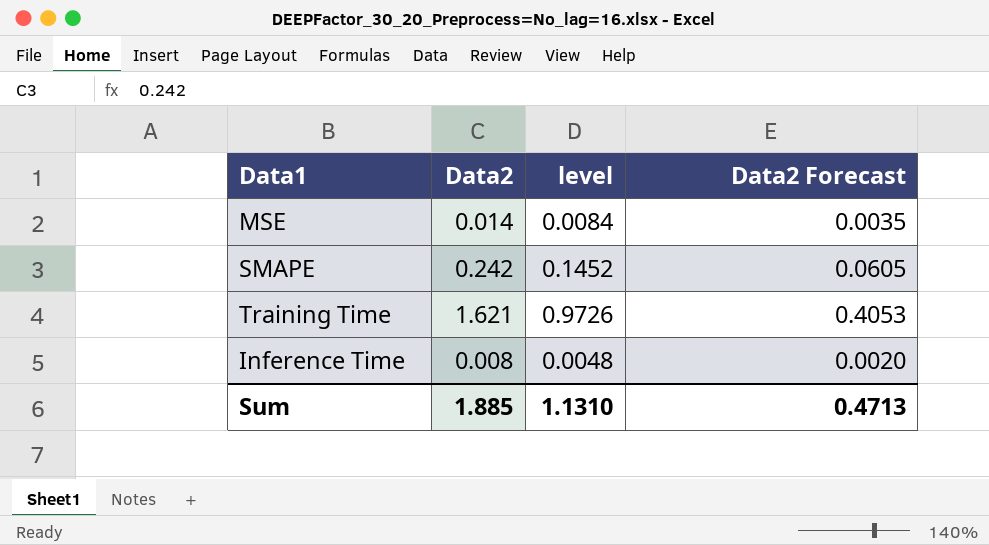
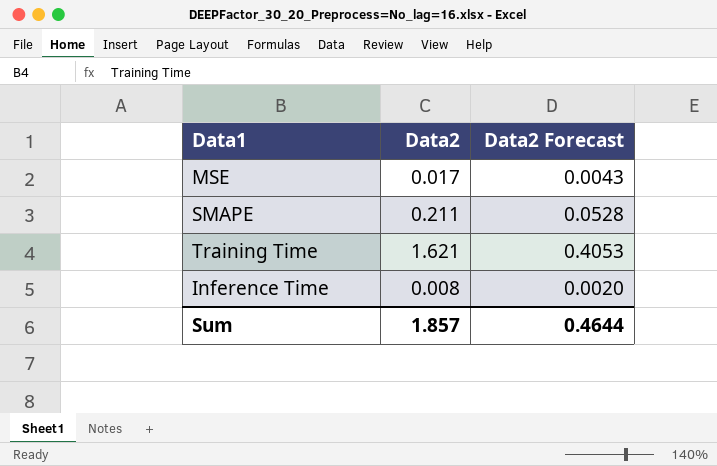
column level | formula: [Data2] * 0.6 -> none
MSE | Data2: 0.014 -> 0.017
MSE | Data2 Forecast: 0.0035 -> 0.0043
SMAPE | Data2: 0.242 -> 0.211
SMAPE | Data2 Forecast: 0.0605 -> 0.0528
Sum | Data2: 1.885 -> 1.857
Sum | Data2 Forecast: 0.4713 -> 0.4644

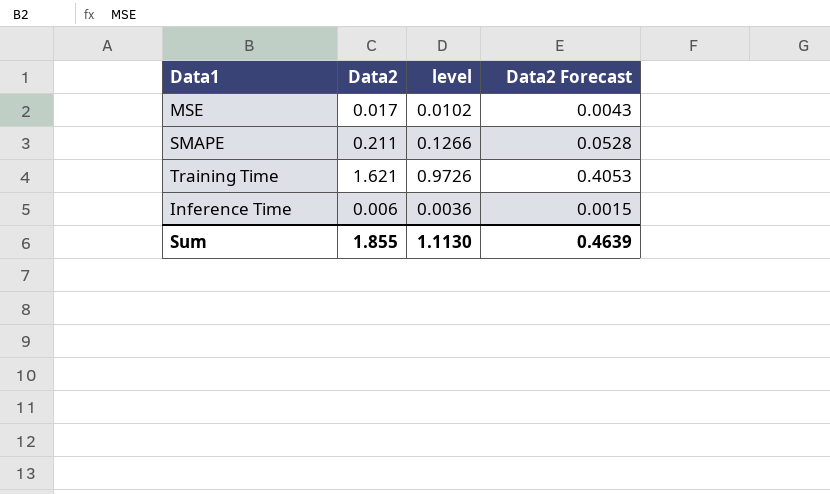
column level | formula: none -> [Data2] * 0.6
Inference Time | Data2: 0.008 -> 0.006
Inference Time | Data2 Forecast: 0.0020 -> 0.0015
Sum | Data2: 1.857 -> 1.855
Sum | Data2 Forecast: 0.4644 -> 0.4639

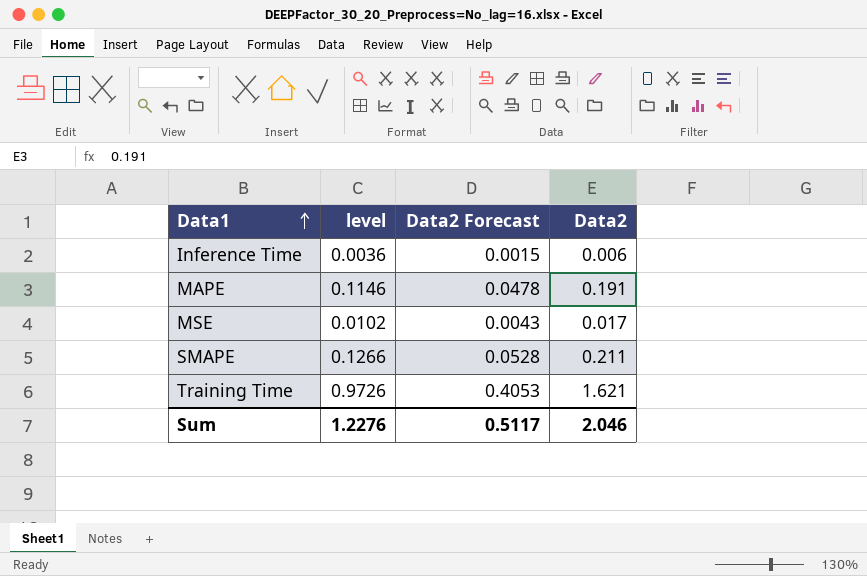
row order: none -> Data1 ascending
column Data2 | position: 2 -> 4
row MAPE: none -> 0.1146 | 0.0478 | 0.191
Sum | level: 1.1130 -> 1.2276
Sum | Data2 Forecast: 0.4639 -> 0.5117
Sum | Data2: 1.855 -> 2.046

